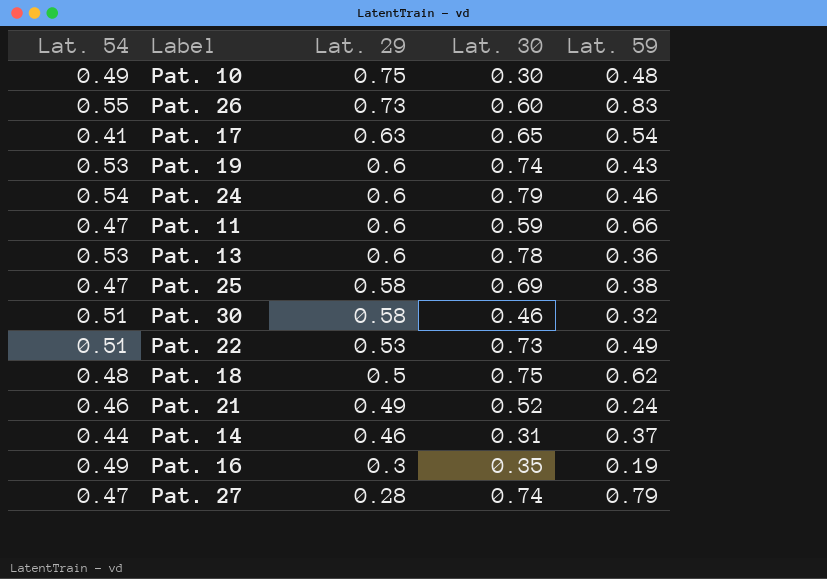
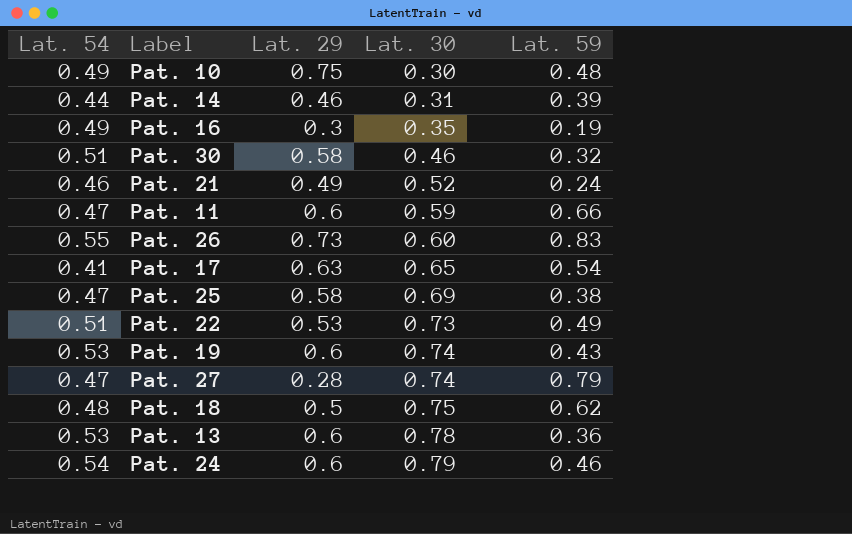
row order: Lat. 29 descending -> Lat. 30 ascending
Pat. 14 | Lat. 59: 0.37 -> 0.39

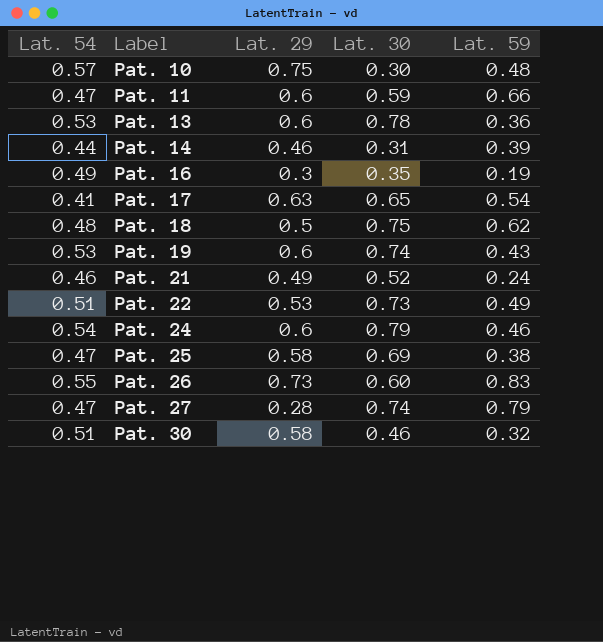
row order: Lat. 30 ascending -> Label ascending
Pat. 10 | Lat. 54: 0.49 -> 0.57

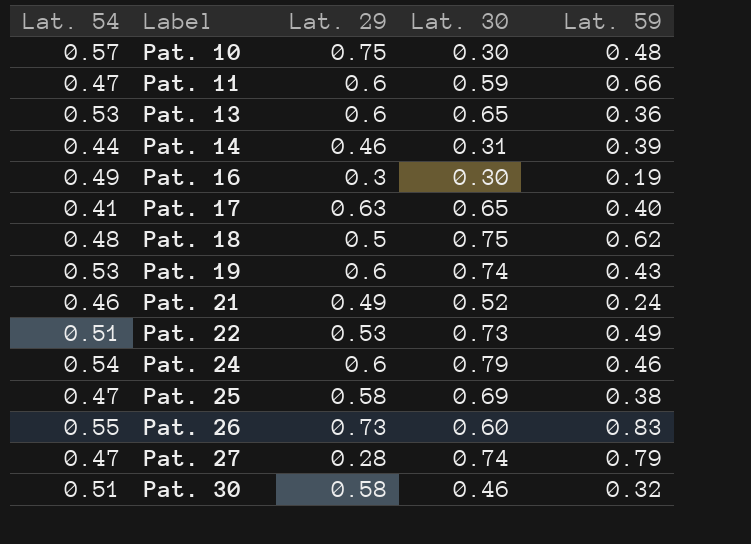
Pat. 13 | Lat. 30: 0.78 -> 0.65
Pat. 16 | Lat. 30: 0.35 -> 0.30
Pat. 17 | Lat. 59: 0.54 -> 0.40

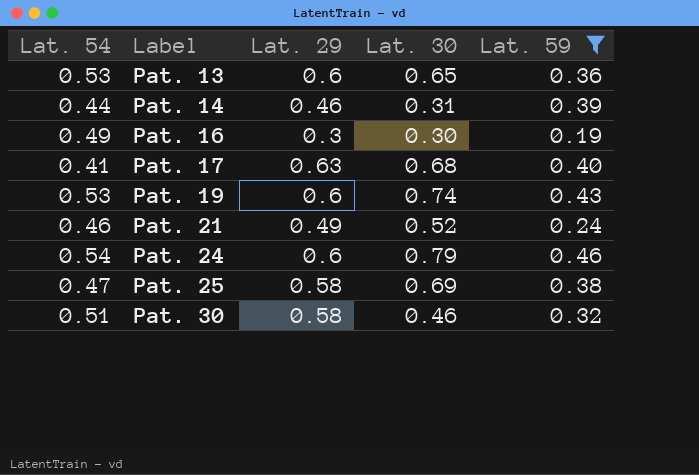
filter: none -> Lat. 59 <= 0.46
Pat. 17 | Lat. 30: 0.65 -> 0.68

